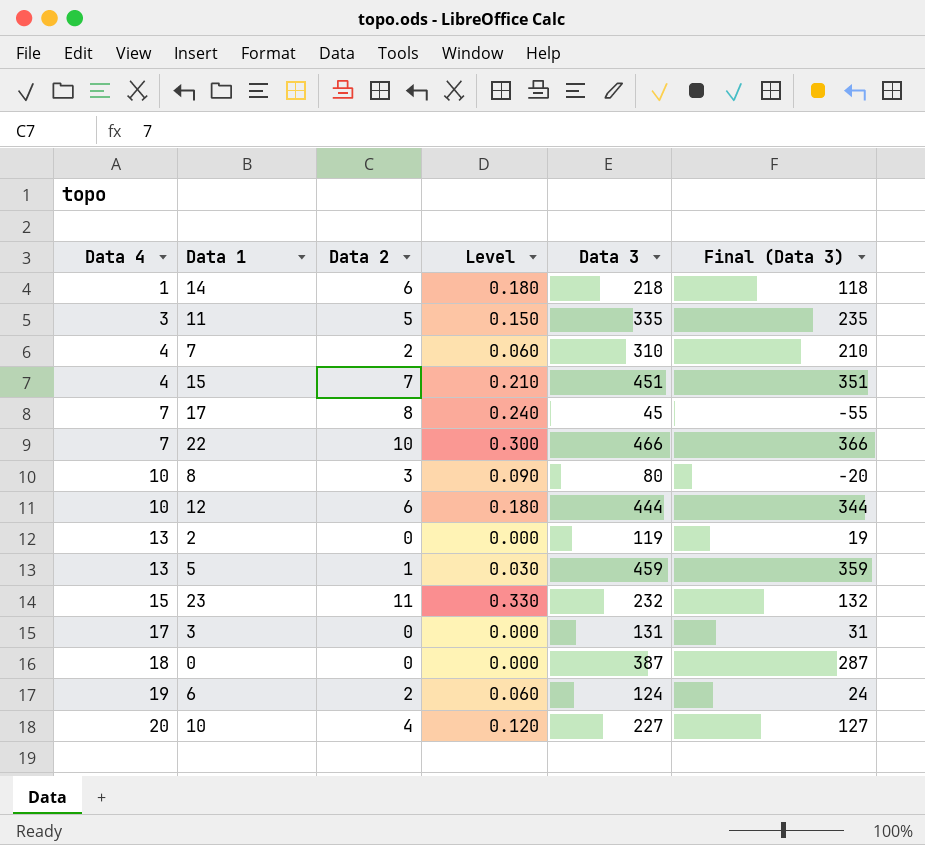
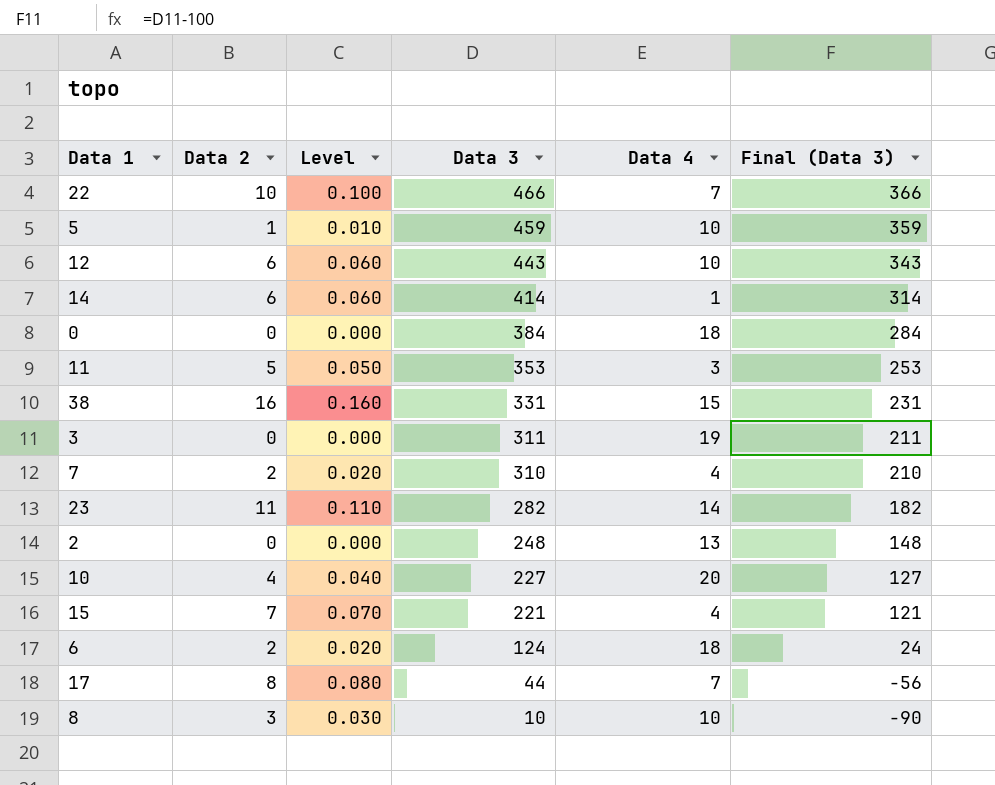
row order: Data 4 ascending -> Data 3 descending
column Level | formula: [Data 2] * 0.03 -> [Data 2] * 0.01
column Data 4 | position: 1 -> 5
5 | Data 4: 13 -> 10
12 | Data 3: 444 -> 443
12 | Final (Data 3): 344 -> 343
14 | Data 3: 218 -> 414
14 | Final (Data 3): 118 -> 314
0 | Data 3: 387 -> 384
0 | Final (Data 3): 287 -> 284
11 | Data 3: 335 -> 353
11 | Final (Data 3): 235 -> 253
row 38: none -> 16 | 0.160 | 331 | 15 | 231
3 | Data 3: 131 -> 311
3 | Data 4: 17 -> 19
3 | Final (Data 3): 31 -> 211
23 | Data 3: 232 -> 282
23 | Data 4: 15 -> 14
23 | Final (Data 3): 132 -> 182
2 | Data 3: 119 -> 248
2 | Final (Data 3): 19 -> 148
15 | Data 3: 451 -> 221
15 | Final (Data 3): 351 -> 121
6 | Data 4: 19 -> 18
17 | Data 3: 45 -> 44
17 | Final (Data 3): -55 -> -56
8 | Data 3: 80 -> 10
8 | Final (Data 3): -20 -> -90

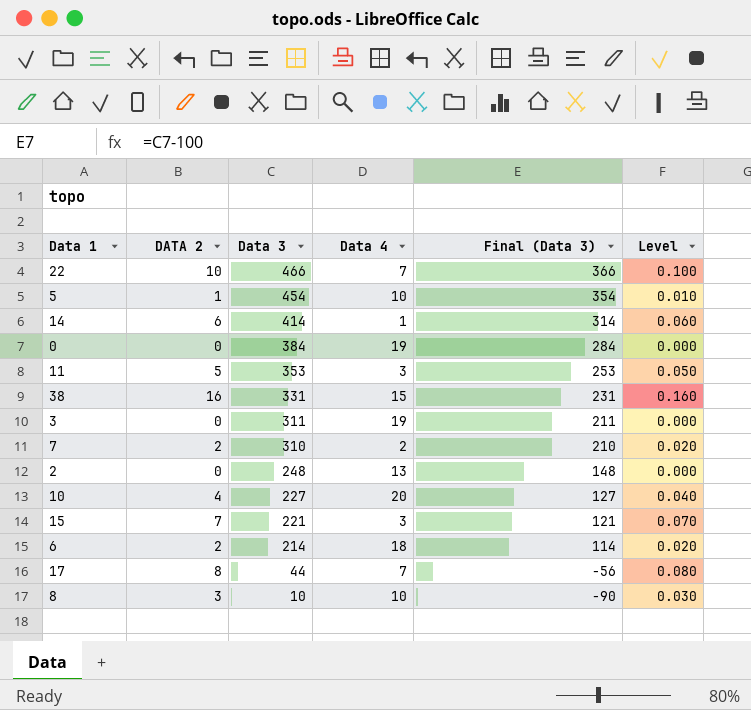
column name: Data 2 -> DATA 2
column Level | position: 3 -> 6
row 12: 6 | 0.060 | 443 | 10 | 343 -> none
row 23: 11 | 0.110 | 282 | 14 | 182 -> none
5 | Data 3: 459 -> 454
5 | Final (Data 3): 359 -> 354
0 | Data 4: 18 -> 19
7 | Data 4: 4 -> 2
15 | Data 4: 4 -> 3
6 | Data 3: 124 -> 214
6 | Final (Data 3): 24 -> 114

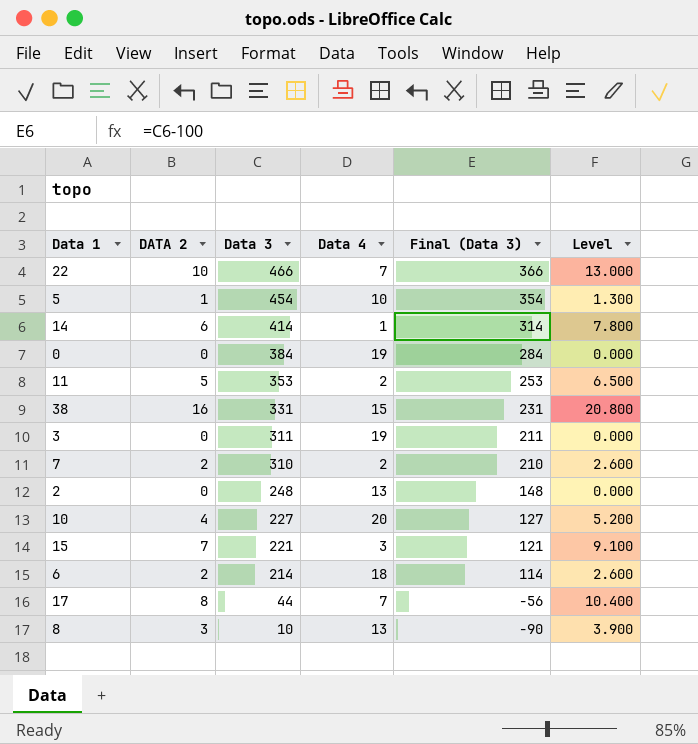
column Level | formula: [DATA 2] * 0.01 -> [DATA 2] * 1.3
11 | Data 4: 3 -> 2
8 | Data 4: 10 -> 13

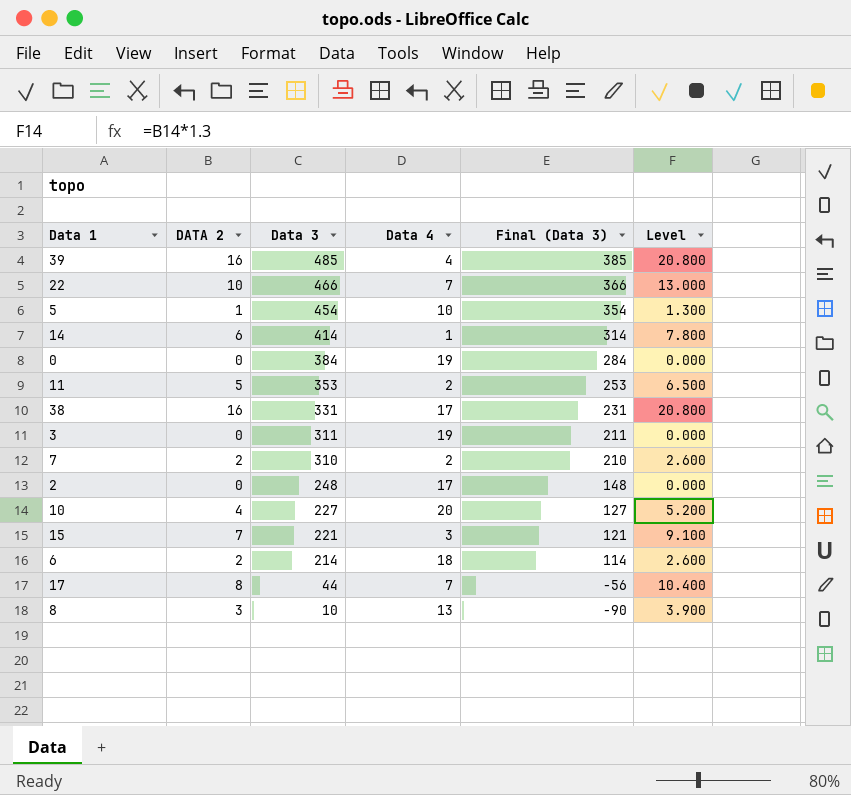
row 39: none -> 16 | 485 | 4 | 385 | 20.800
38 | Data 4: 15 -> 17
2 | Data 4: 13 -> 17

